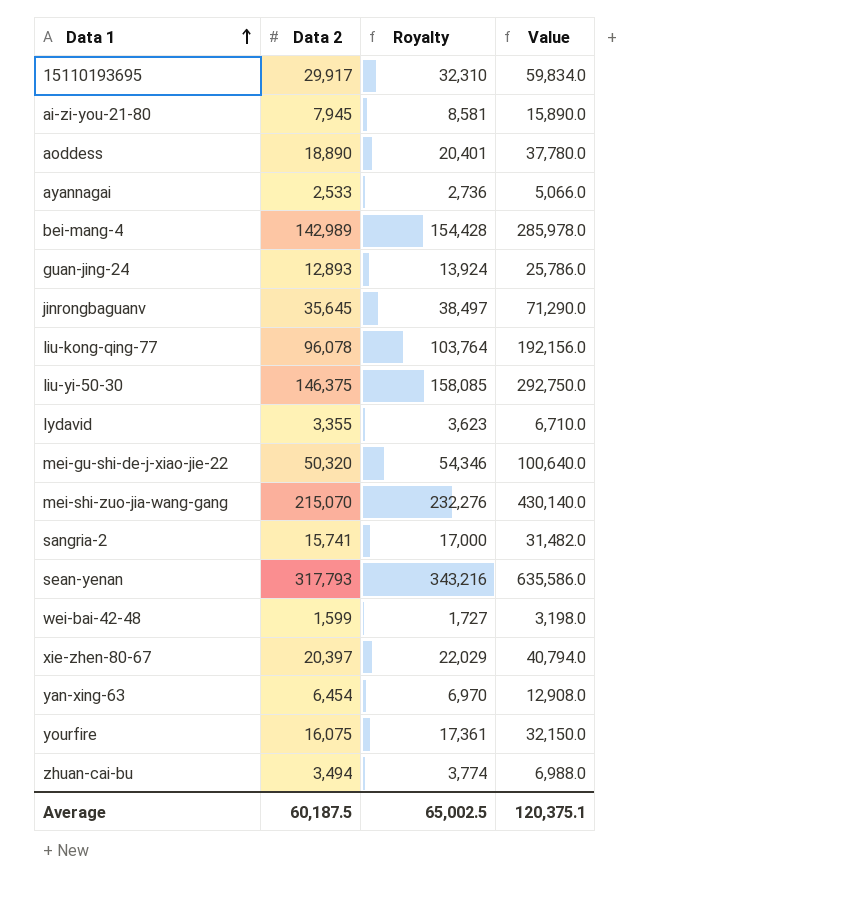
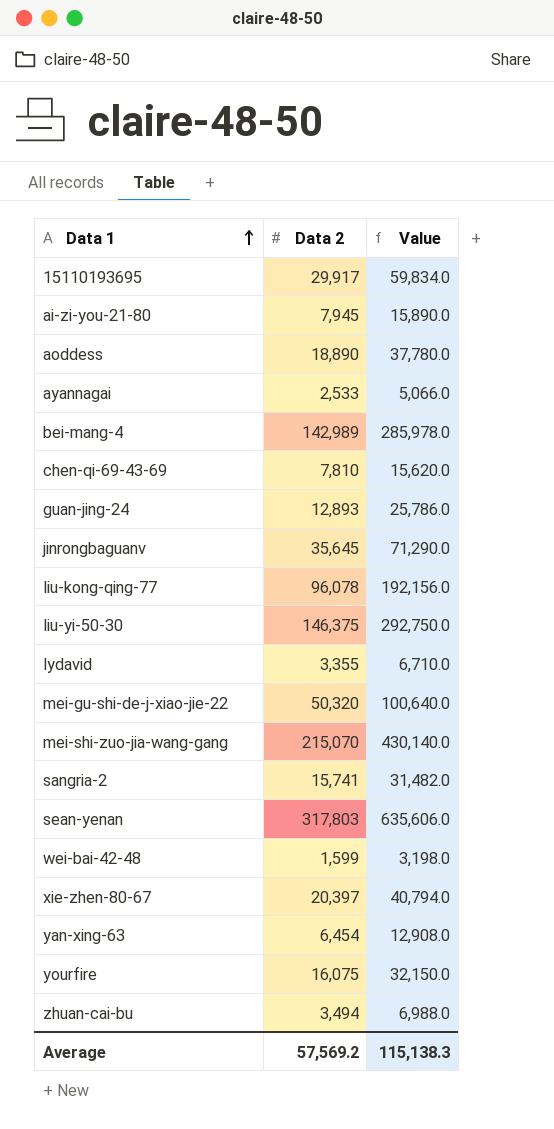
column Royalty | formula: [Data 2] * 1.08 -> none
row chen-qi-69-43-69: none -> 7,810 | 15,620.0
sean-yenan | Data 2: 317,793 -> 317,803
sean-yenan | Value: 635,586.0 -> 635,606.0
Average | Data 2: 60,187.5 -> 57,569.2
Average | Value: 120,375.1 -> 115,138.3

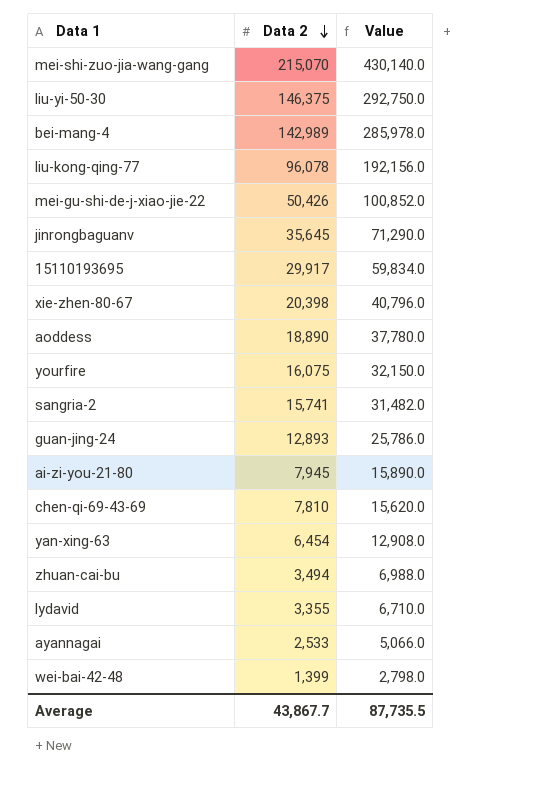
row order: Data 1 ascending -> Data 2 descending
row sean-yenan: 317,803 | 635,606.0 -> none
mei-gu-shi-de-j-xiao-jie-22 | Data 2: 50,320 -> 50,426
mei-gu-shi-de-j-xiao-jie-22 | Value: 100,640.0 -> 100,852.0
xie-zhen-80-67 | Data 2: 20,397 -> 20,398
xie-zhen-80-67 | Value: 40,794.0 -> 40,796.0
wei-bai-42-48 | Data 2: 1,599 -> 1,399
wei-bai-42-48 | Value: 3,198.0 -> 2,798.0
Average | Data 2: 57,569.2 -> 43,867.7
Average | Value: 115,138.3 -> 87,735.5

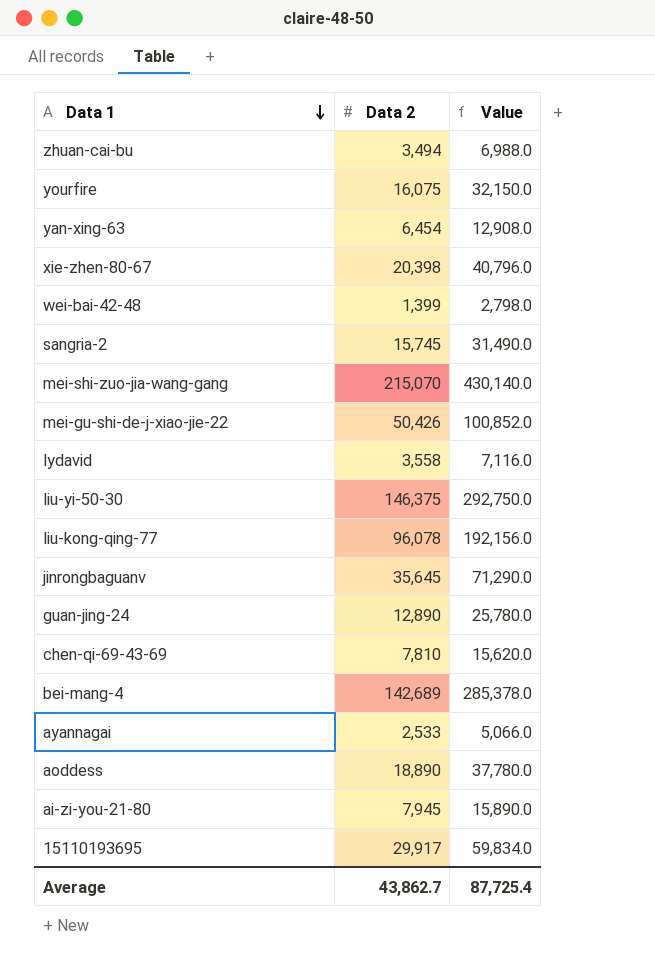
row order: Data 2 descending -> Data 1 descending
sangria-2 | Data 2: 15,741 -> 15,745
sangria-2 | Value: 31,482.0 -> 31,490.0
lydavid | Data 2: 3,355 -> 3,558
lydavid | Value: 6,710.0 -> 7,116.0
guan-jing-24 | Data 2: 12,893 -> 12,890
guan-jing-24 | Value: 25,786.0 -> 25,780.0
bei-mang-4 | Data 2: 142,989 -> 142,689
bei-mang-4 | Value: 285,978.0 -> 285,378.0
Average | Data 2: 43,867.7 -> 43,862.7
Average | Value: 87,735.5 -> 87,725.4

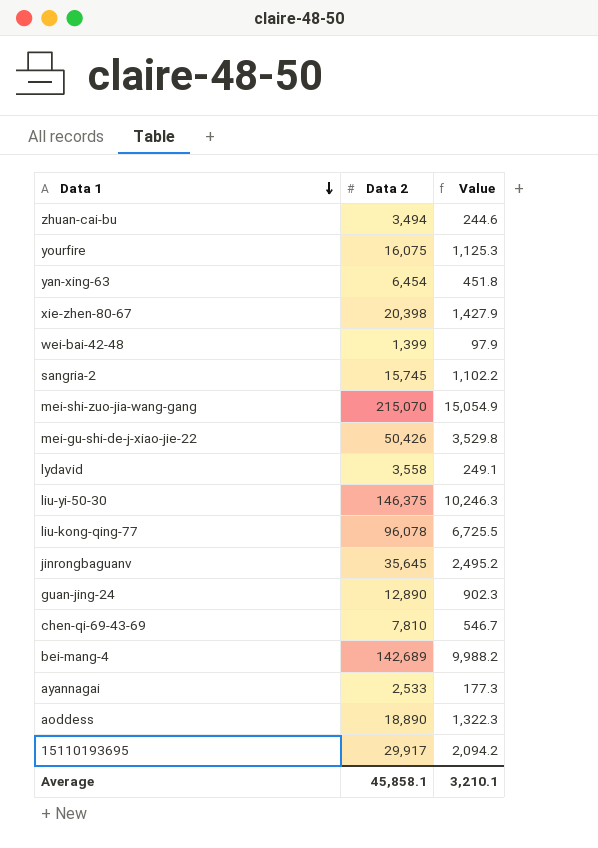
column Value | formula: [Data 2] * 2 -> [Data 2] * 0.07
row ai-zi-you-21-80: 7,945 | 15,890.0 -> none
Average | Data 2: 43,862.7 -> 45,858.1
Average | Value: 87,725.4 -> 3,210.1

